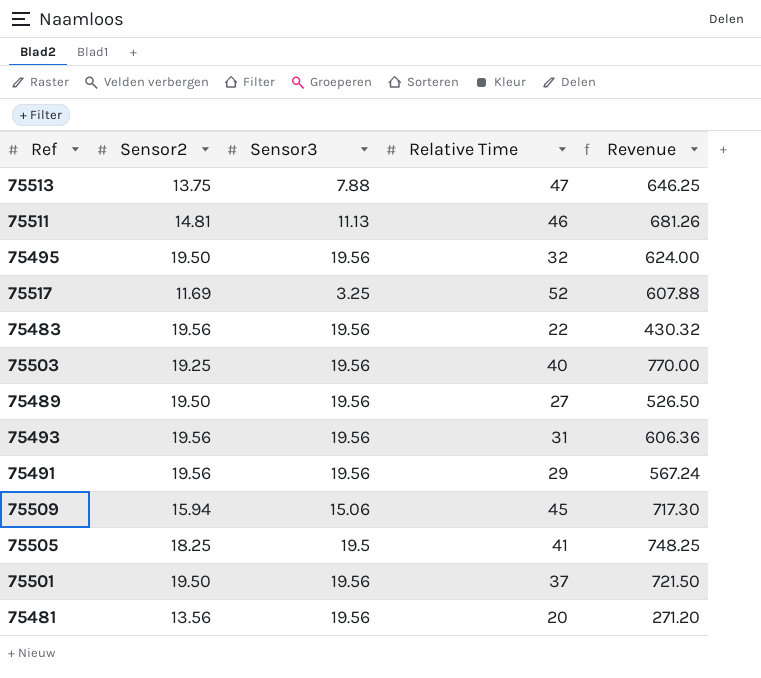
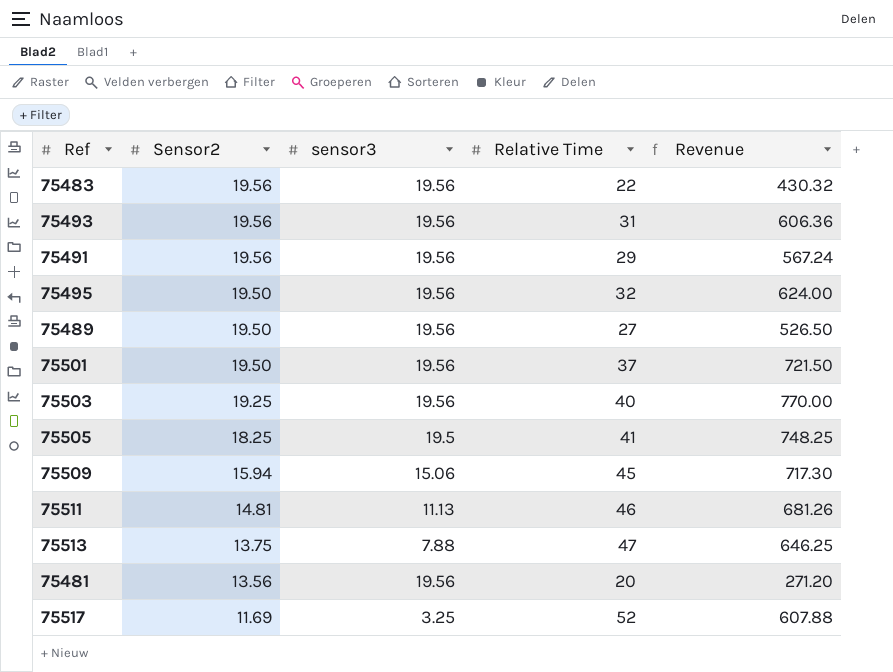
row order: none -> Sensor2 descending
column name: Sensor3 -> sensor3

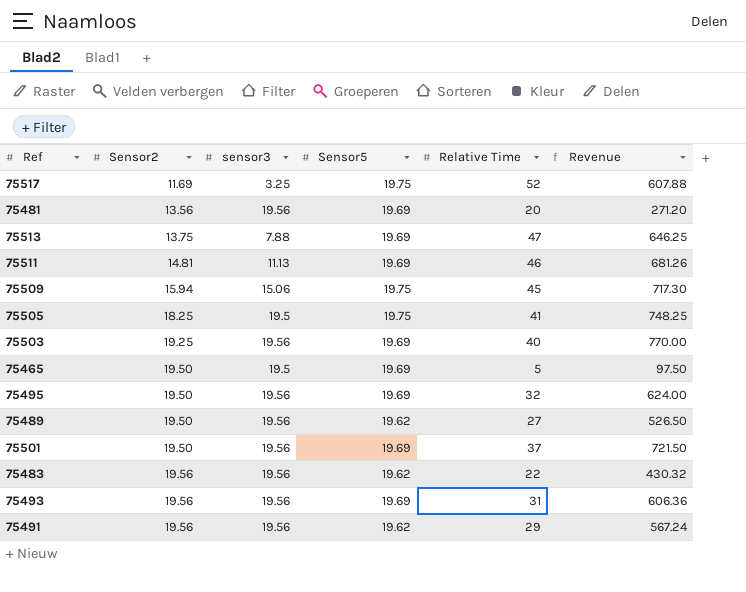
row order: Sensor2 descending -> Sensor2 ascending
column Sensor5 | position: none -> 4
row 75465: none -> 19.50 | 19.5 | 19.69 | 5 | 97.50

